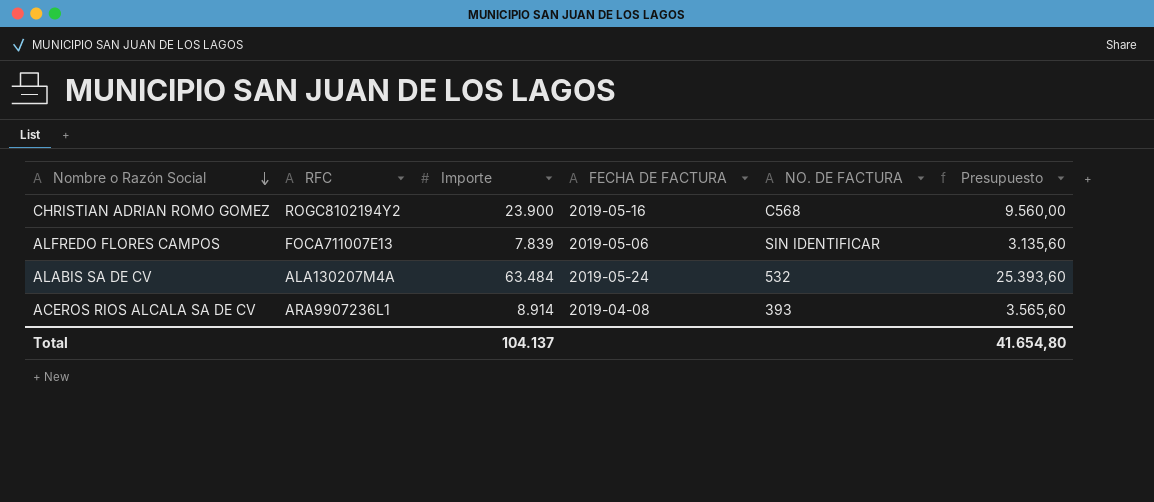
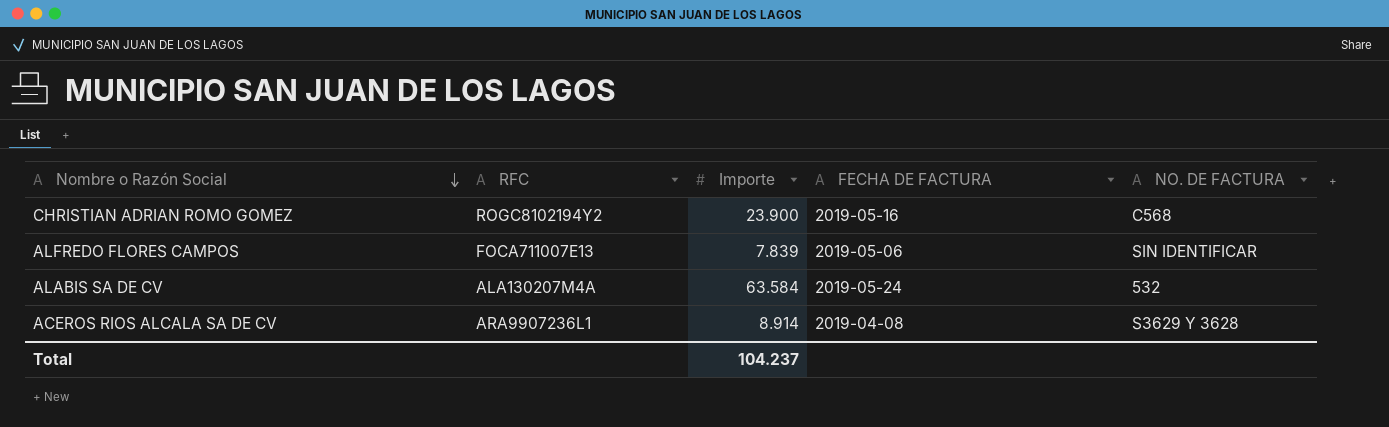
column Presupuesto | formula: [Importe] * 0,4 -> none
ALABIS SA DE CV | Importe: 63.484 -> 63.584
ACEROS RIOS ALCALA SA DE CV | NO. DE FACTURA: 393 -> S3629 Y 3628
Total | Importe: 104.137 -> 104.237

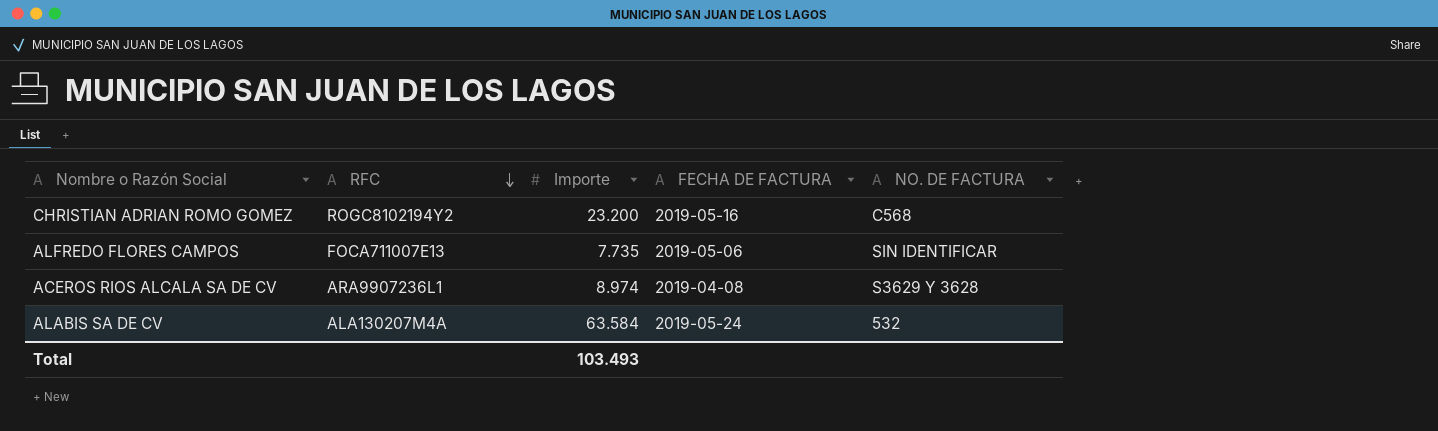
row order: Nombre o Razón Social descending -> RFC descending
CHRISTIAN ADRIAN ROMO GOMEZ | Importe: 23.900 -> 23.200
ALFREDO FLORES CAMPOS | Importe: 7.839 -> 7.735
ACEROS RIOS ALCALA SA DE CV | Importe: 8.914 -> 8.974
Total | Importe: 104.237 -> 103.493

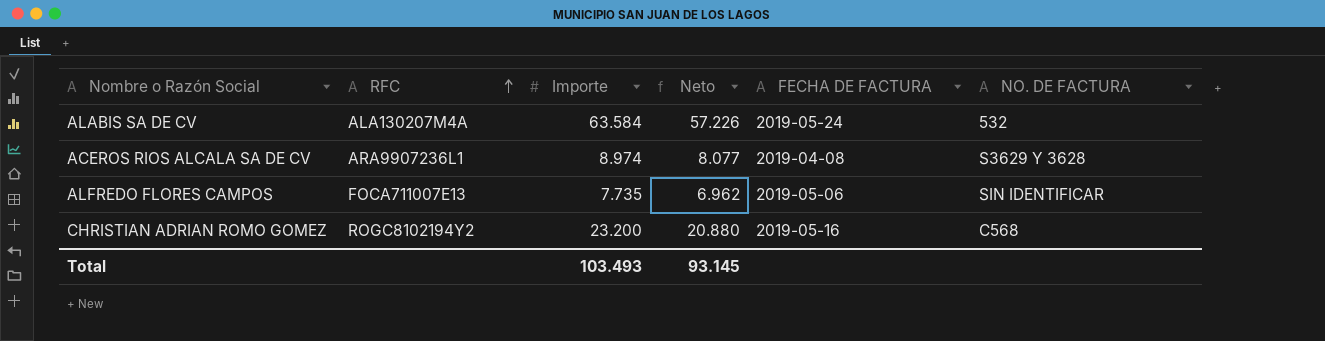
row order: RFC descending -> RFC ascending
column Neto | formula: none -> [Importe] * 0,9

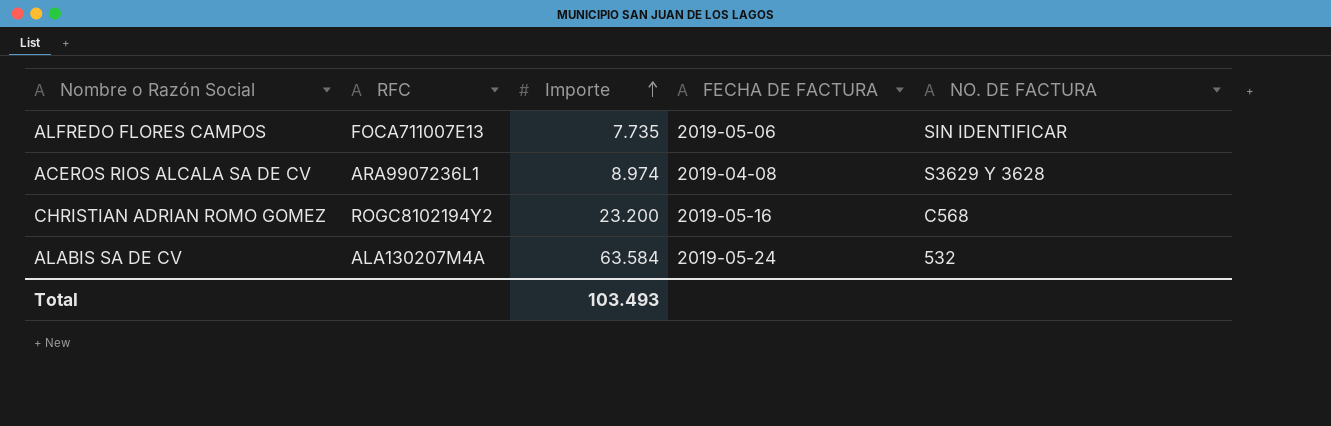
row order: RFC ascending -> Importe ascending
column Neto | formula: [Importe] * 0,9 -> none

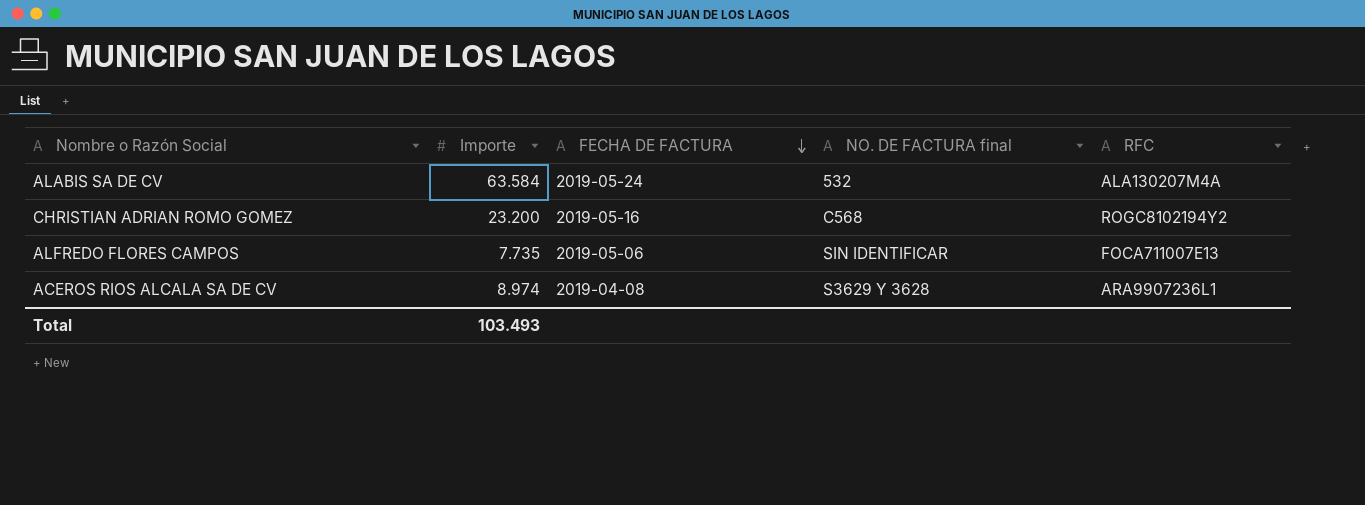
row order: Importe ascending -> FECHA DE FACTURA descending
column name: NO. DE FACTURA -> NO. DE FACTURA final
column RFC | position: 2 -> 5

